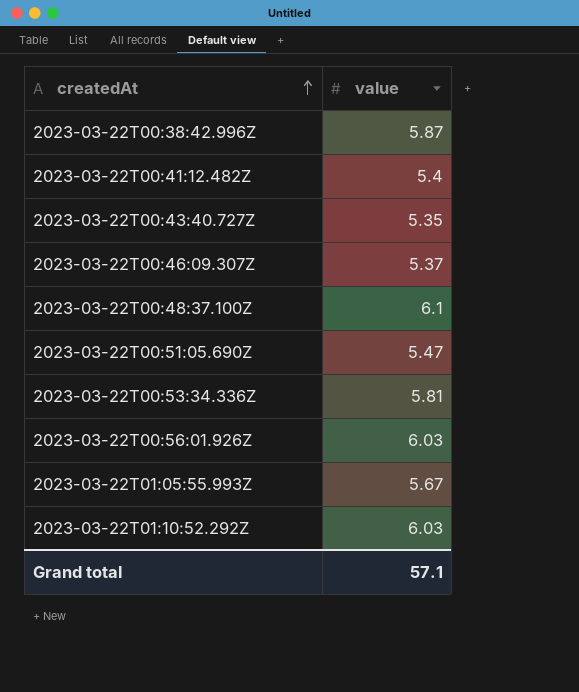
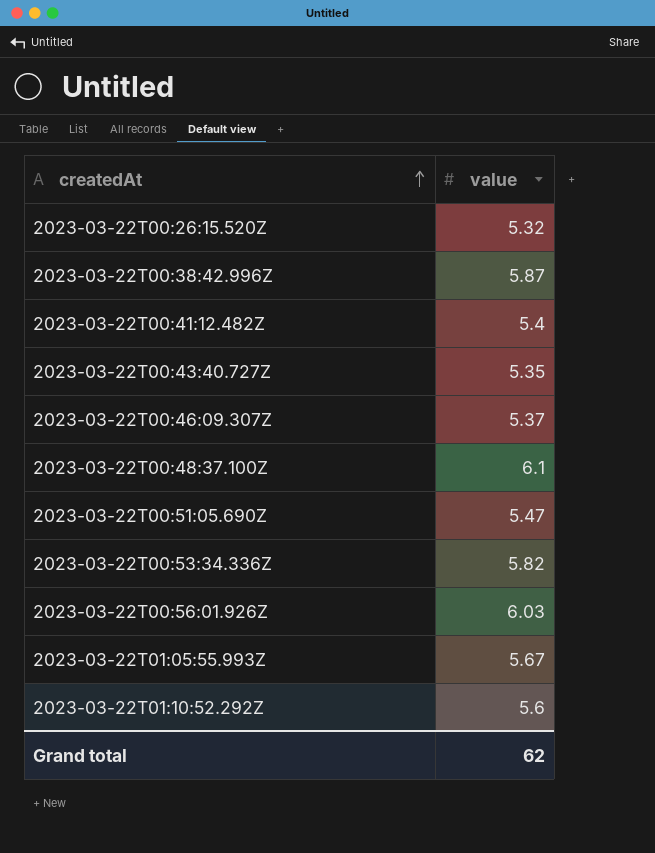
row 2023-03-22T00:26:15.520Z: none -> 5.32
2023-03-22T00:53:34.336Z | value: 5.81 -> 5.82
2023-03-22T01:10:52.292Z | value: 6.03 -> 5.6
Grand total | value: 57.1 -> 62

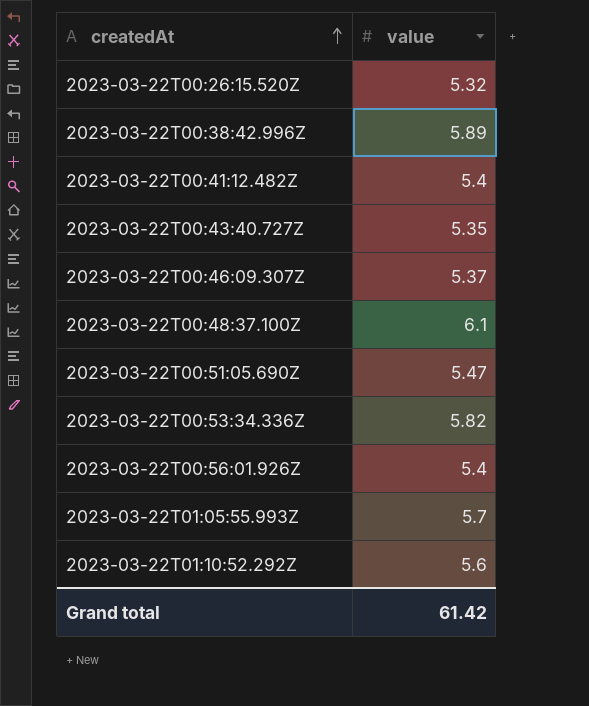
2023-03-22T00:38:42.996Z | value: 5.87 -> 5.89
2023-03-22T00:56:01.926Z | value: 6.03 -> 5.4
2023-03-22T01:05:55.993Z | value: 5.67 -> 5.7
Grand total | value: 62 -> 61.42

